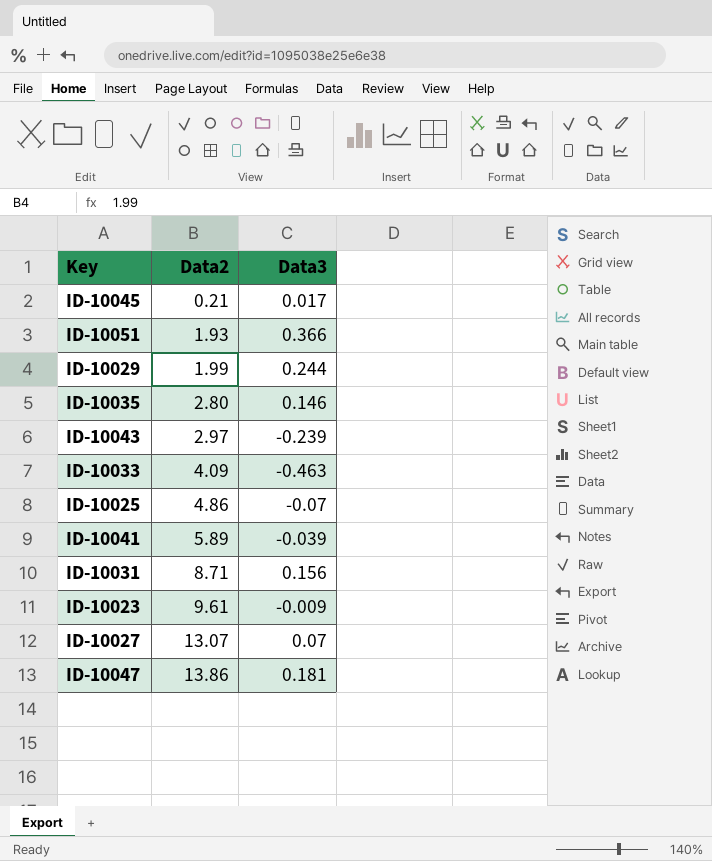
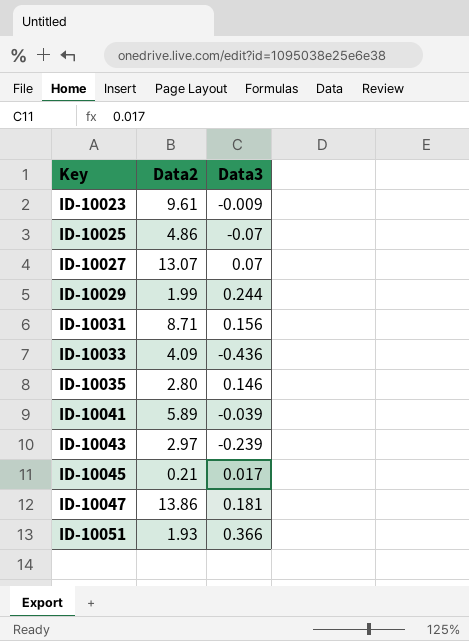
row order: Data2 ascending -> Key ascending
ID-10033 | Data3: -0.463 -> -0.436

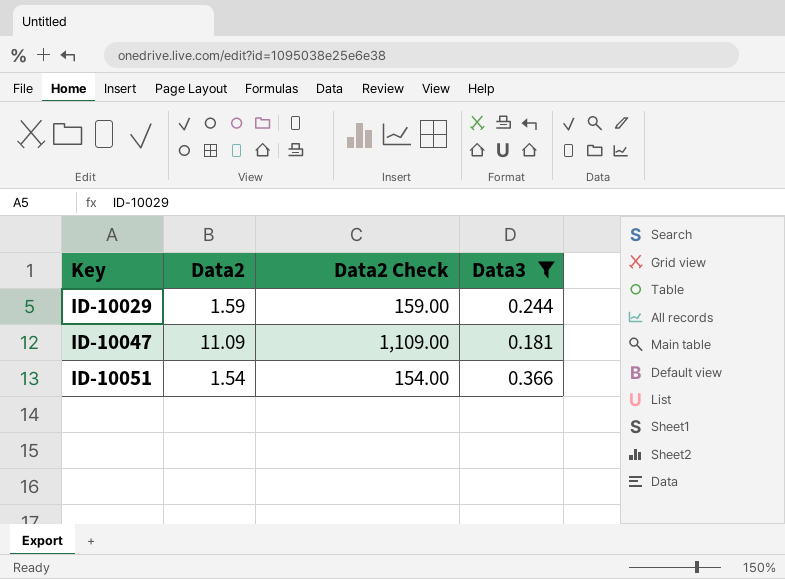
filter: none -> Data3 >= 0.181
column Data2 Check | formula: none -> [Data2] * 100
ID-10029 | Data2: 1.99 -> 1.59
ID-10047 | Data2: 13.86 -> 11.09
ID-10051 | Data2: 1.93 -> 1.54

